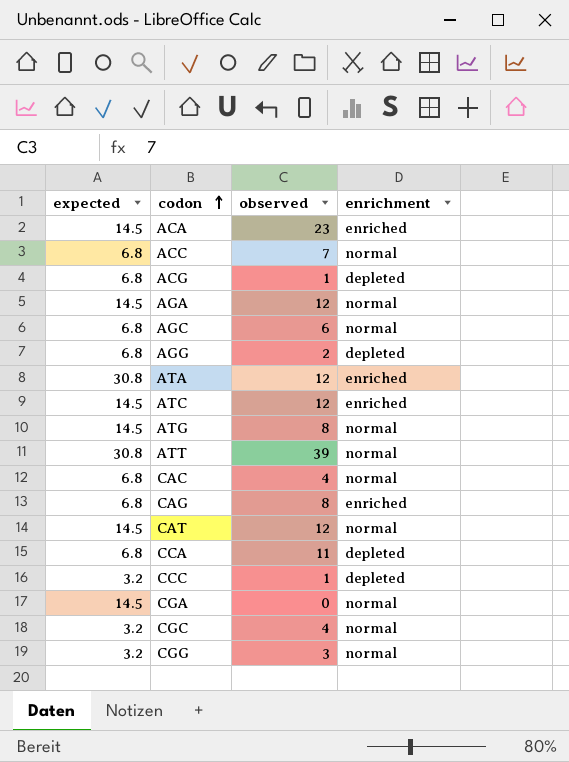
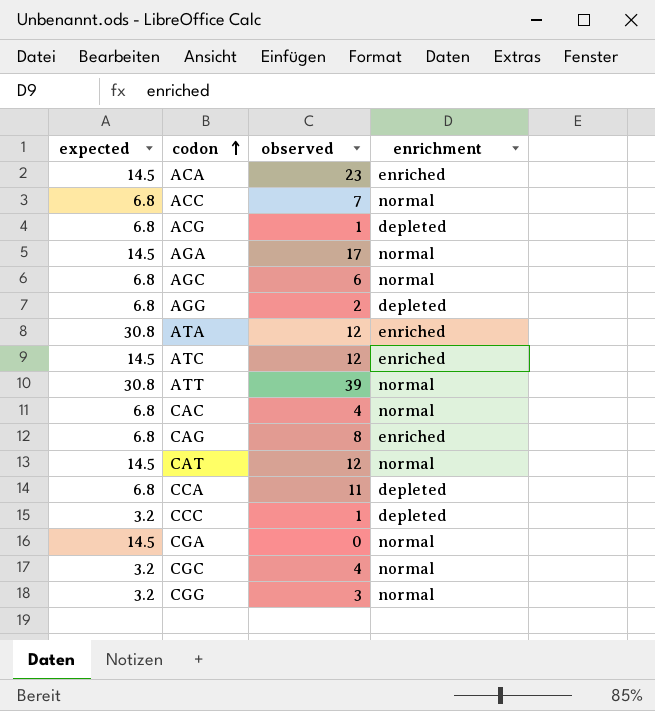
row ATG: 14.5 | 8 | normal -> none
AGA | observed: 12 -> 17

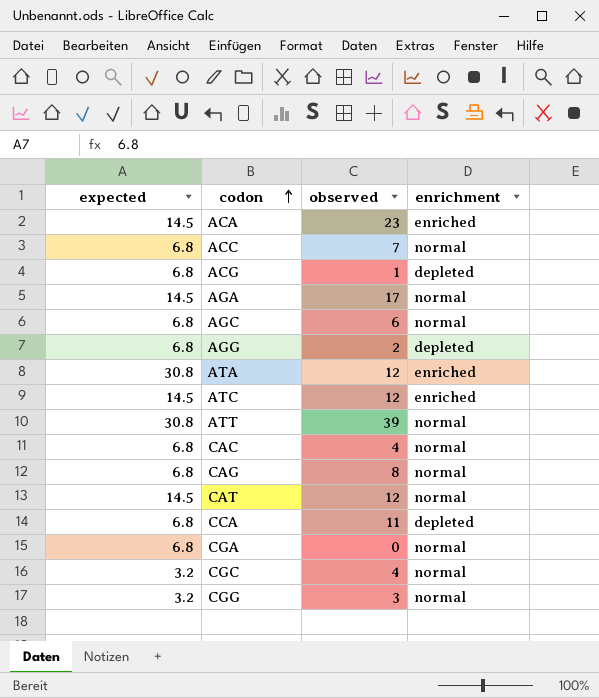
row CCC: 3.2 | 1 | depleted -> none
CAG | enrichment: enriched -> normal
CGA | expected: 14.5 -> 6.8

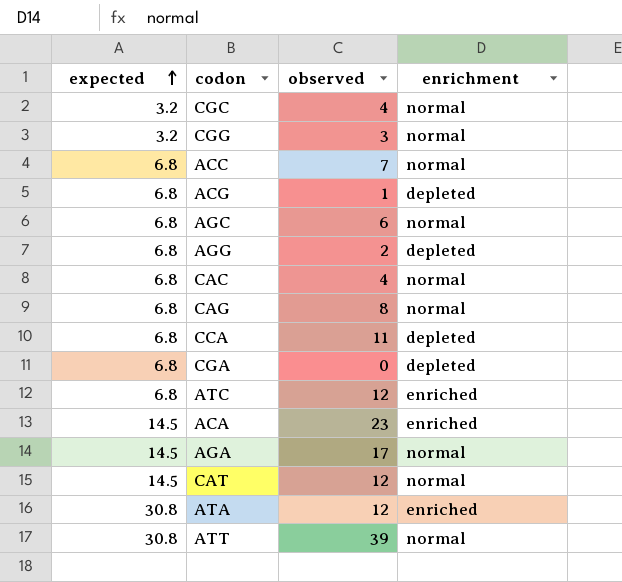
row order: codon ascending -> expected ascending
CGA | enrichment: normal -> depleted
ATC | expected: 14.5 -> 6.8

